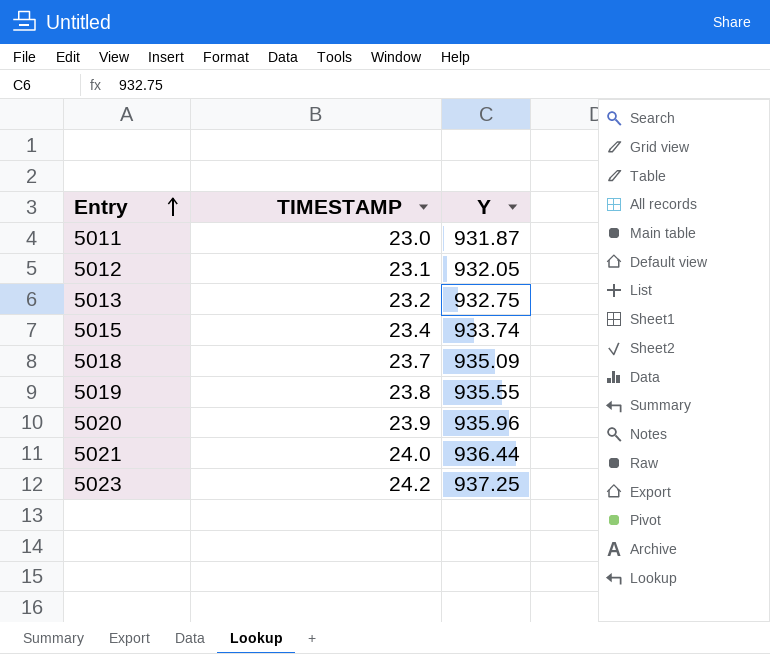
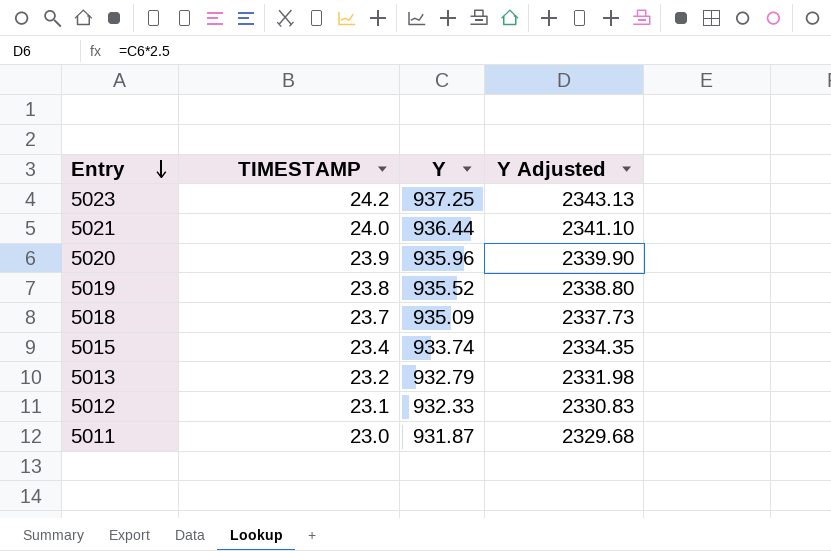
row order: Entry ascending -> Entry descending
column Y Adjusted | formula: none -> [Y] * 2.5
5019 | Y: 935.55 -> 935.52
5013 | Y: 932.75 -> 932.79
5012 | Y: 932.05 -> 932.33

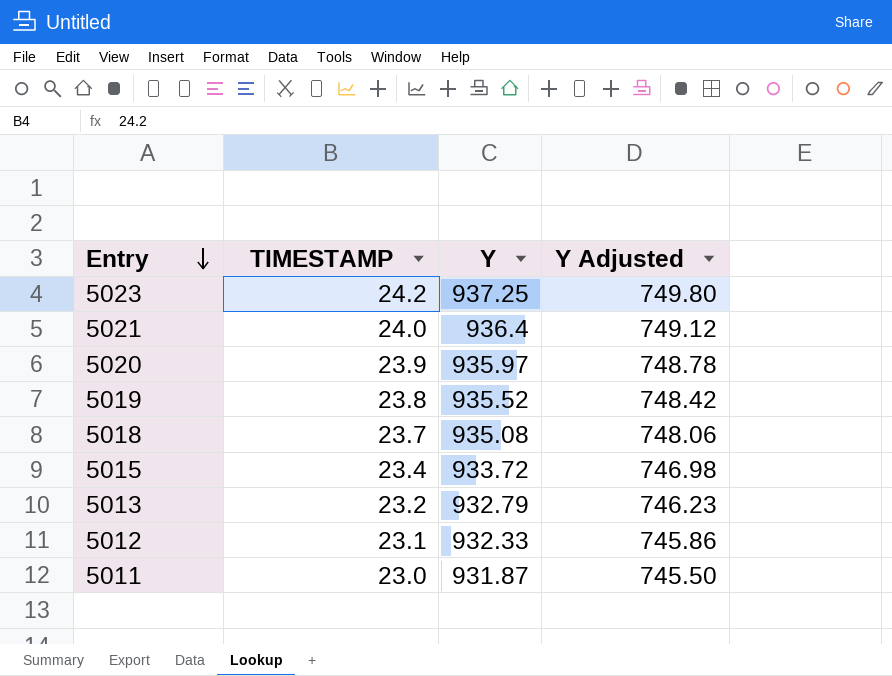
column Y Adjusted | formula: [Y] * 2.5 -> [Y] * 0.8
5021 | Y: 936.44 -> 936.4
5020 | Y: 935.96 -> 935.97
5018 | Y: 935.09 -> 935.08
5015 | Y: 933.74 -> 933.72

